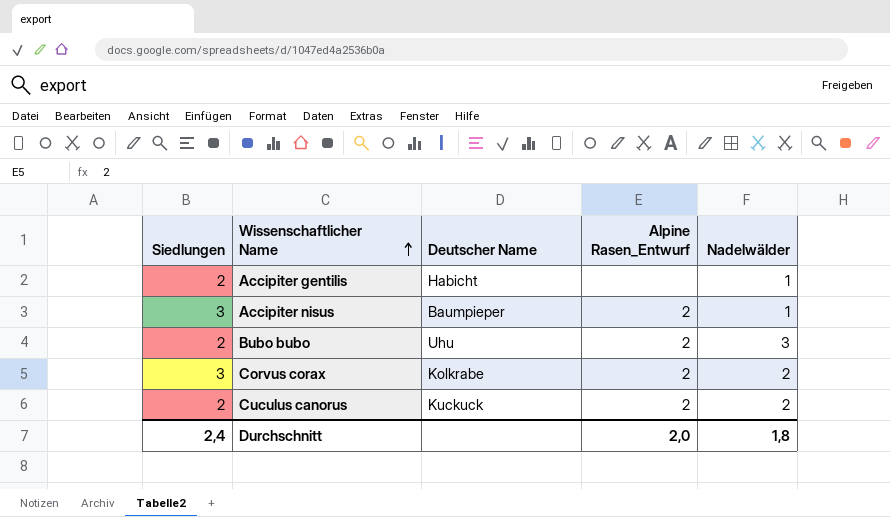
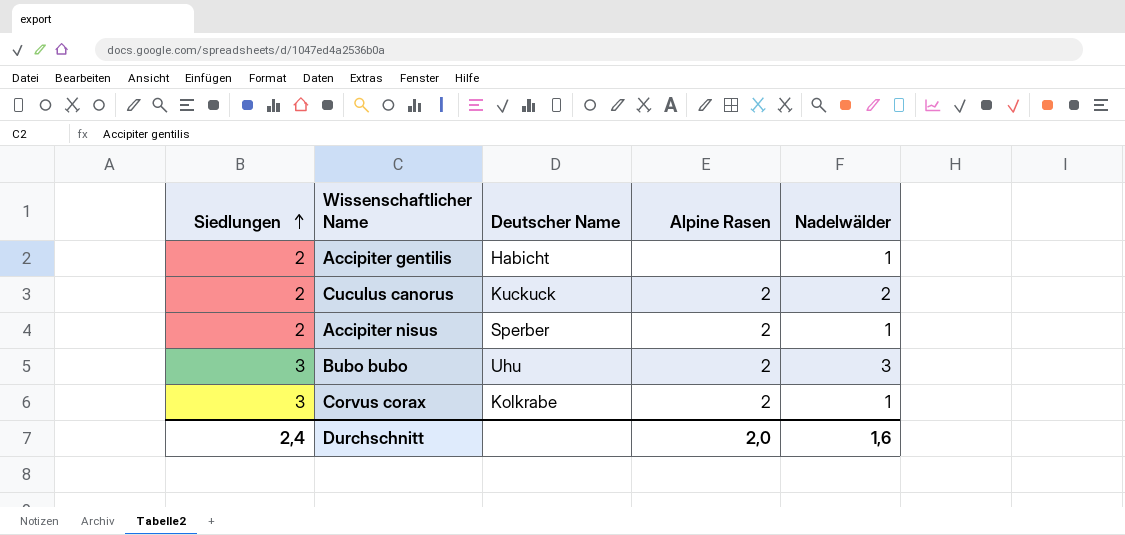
row order: Wissenschaftlicher Name ascending -> Siedlungen ascending
column name: Alpine Rasen_Entwurf -> Alpine Rasen
Accipiter nisus | Siedlungen: 3 -> 2
Accipiter nisus | Deutscher Name: Baumpieper -> Sperber
Bubo bubo | Siedlungen: 2 -> 3
Corvus corax | Nadelwälder: 2 -> 1
Durchschnitt | Nadelwälder: 1,8 -> 1,6

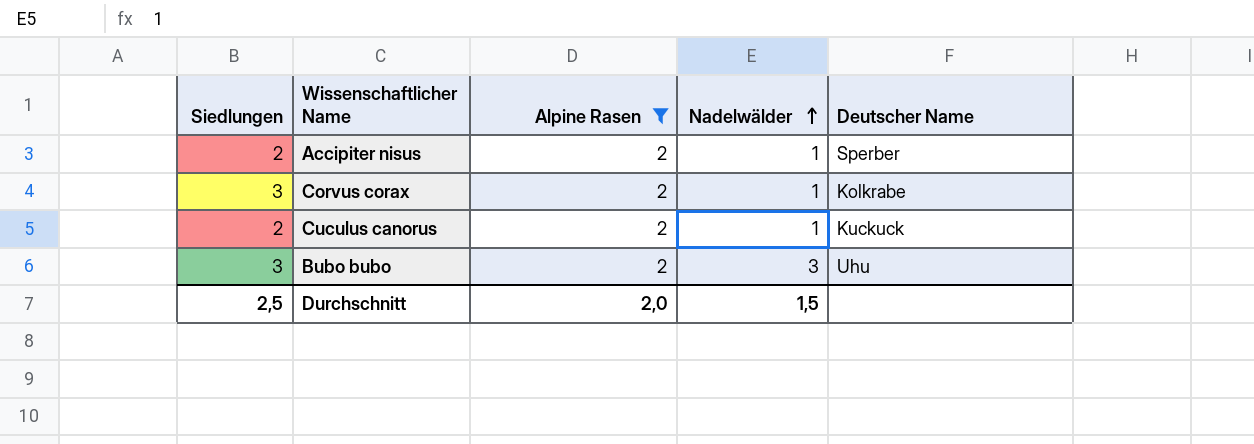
filter: none -> Alpine Rasen = 2
row order: Siedlungen ascending -> Nadelwälder ascending
column Deutscher Name | position: 3 -> 5
Cuculus canorus | Nadelwälder: 2 -> 1
Durchschnitt | Siedlungen: 2,4 -> 2,5
Durchschnitt | Nadelwälder: 1,6 -> 1,5

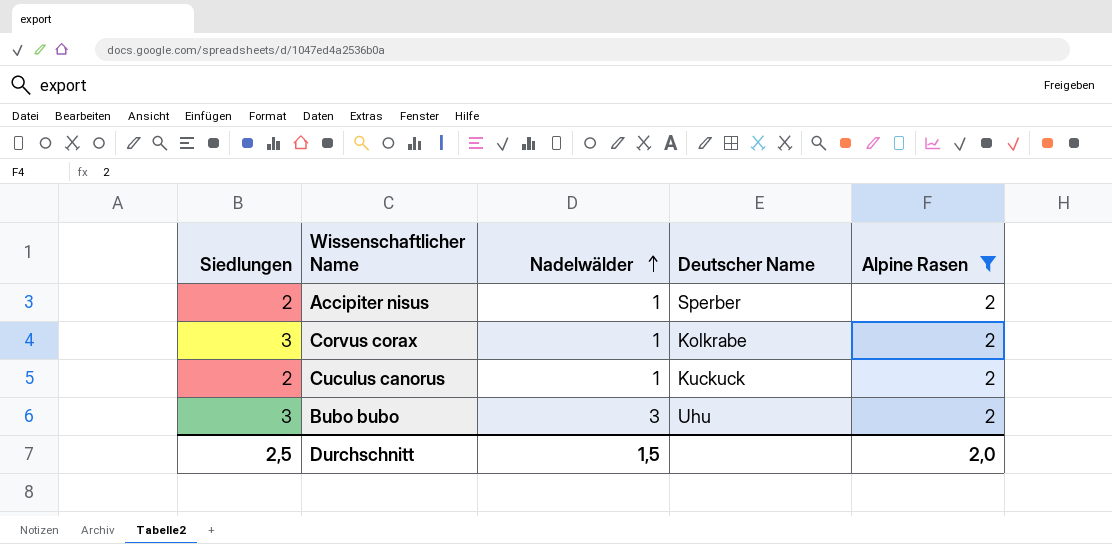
column Alpine Rasen | position: 3 -> 5

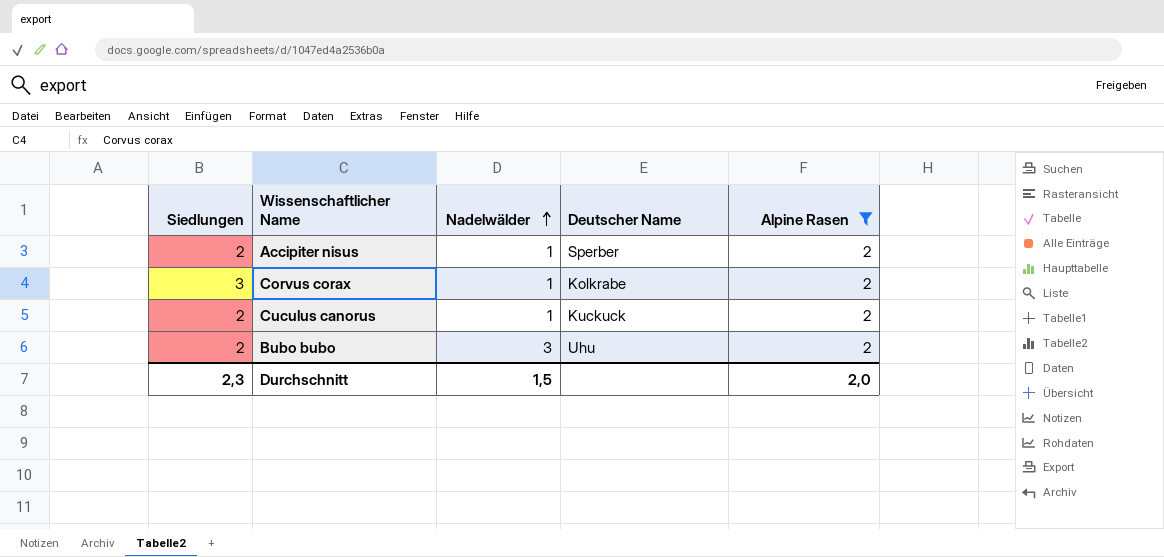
Bubo bubo | Siedlungen: 3 -> 2
Durchschnitt | Siedlungen: 2,5 -> 2,3

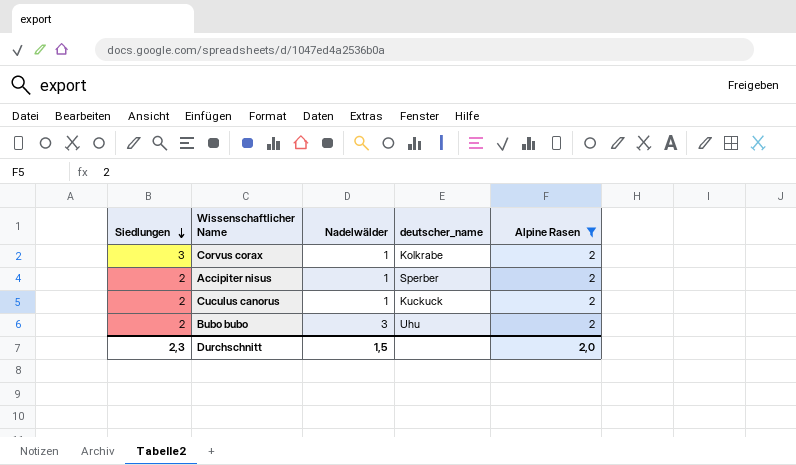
row order: Nadelwälder ascending -> Siedlungen descending
column name: Deutscher Name -> deutscher_name

